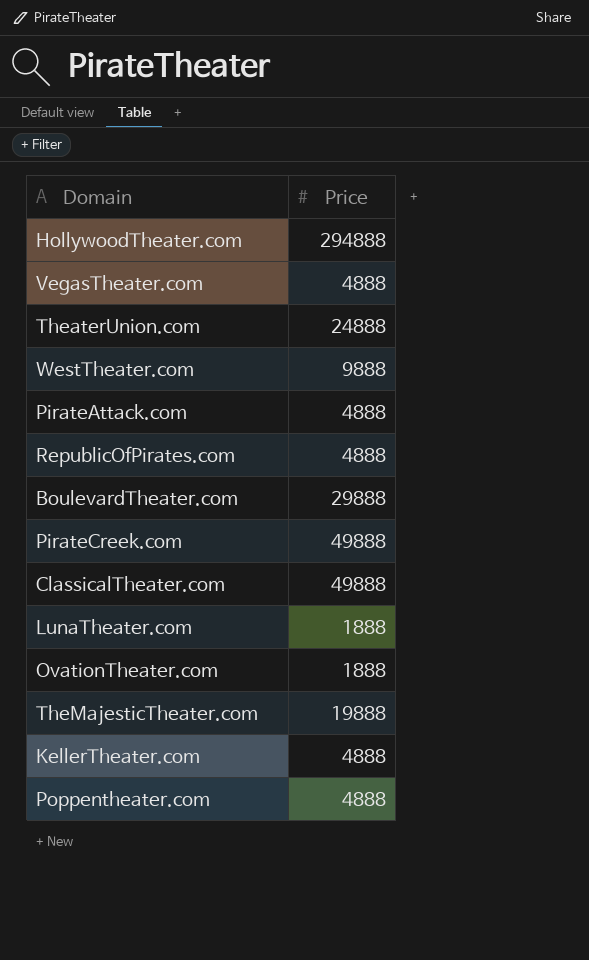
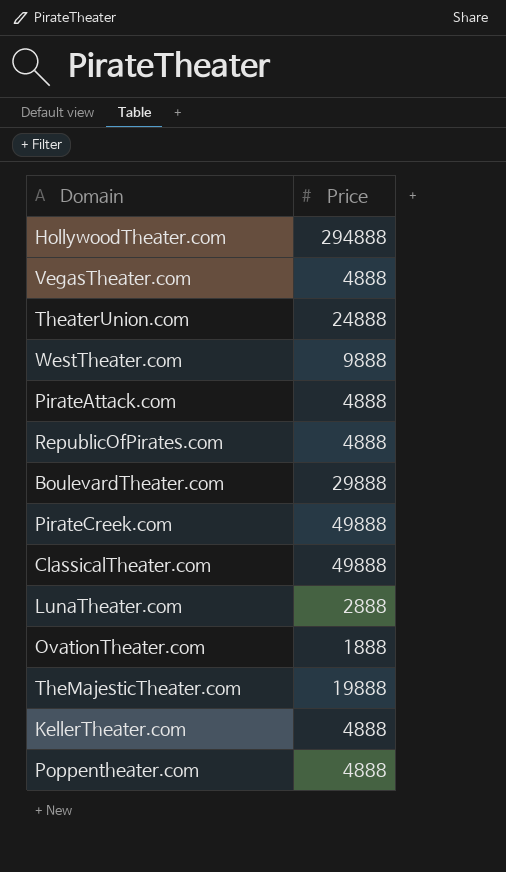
LunaTheater.com | Price: 1888 -> 2888

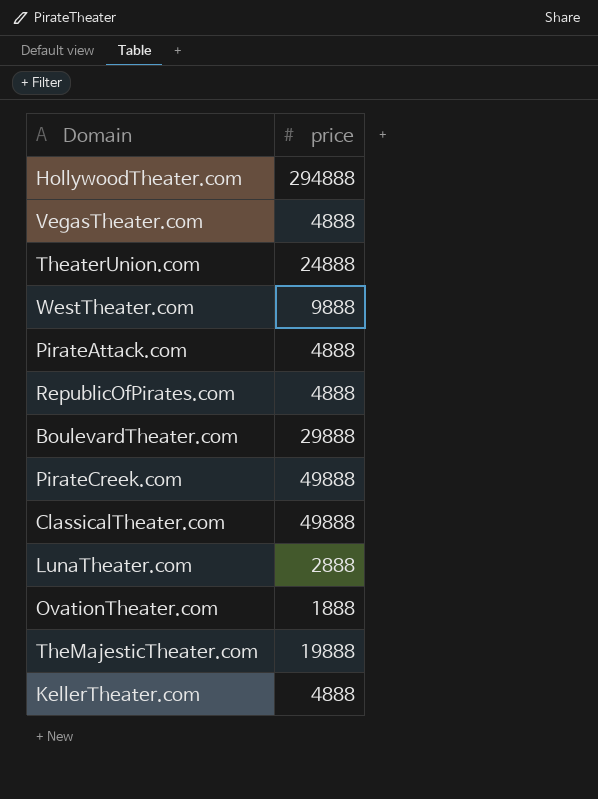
column name: Price -> price
row Poppentheater.com: 4888 -> none

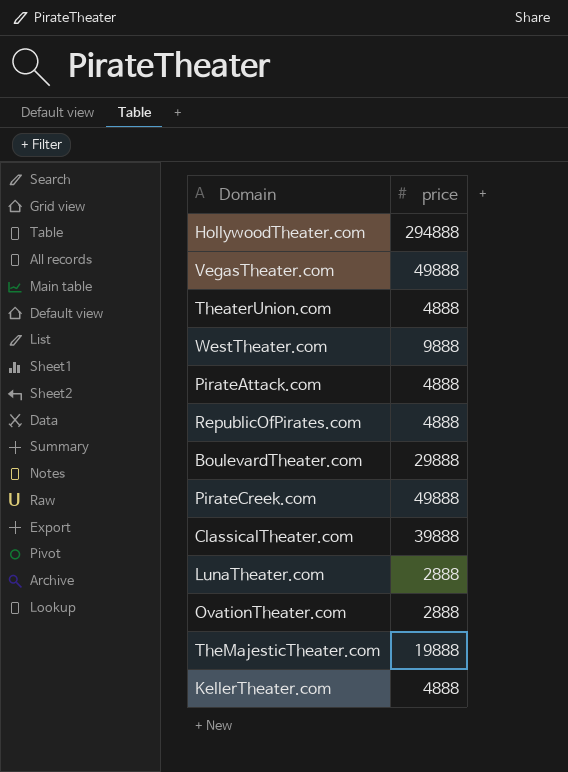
VegasTheater.com | price: 4888 -> 49888
TheaterUnion.com | price: 24888 -> 4888
ClassicalTheater.com | price: 49888 -> 39888
OvationTheater.com | price: 1888 -> 2888

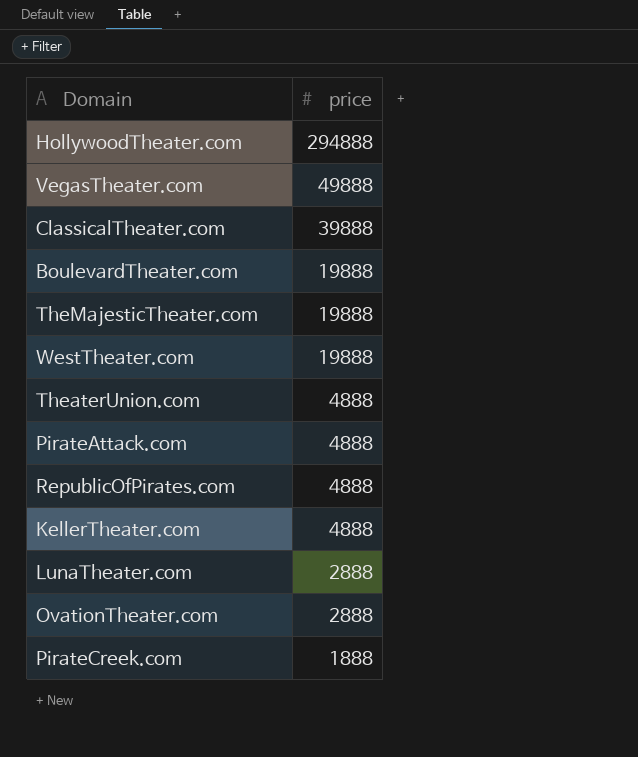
row order: none -> price descending
BoulevardTheater.com | price: 29888 -> 19888
WestTheater.com | price: 9888 -> 19888
PirateCreek.com | price: 49888 -> 1888

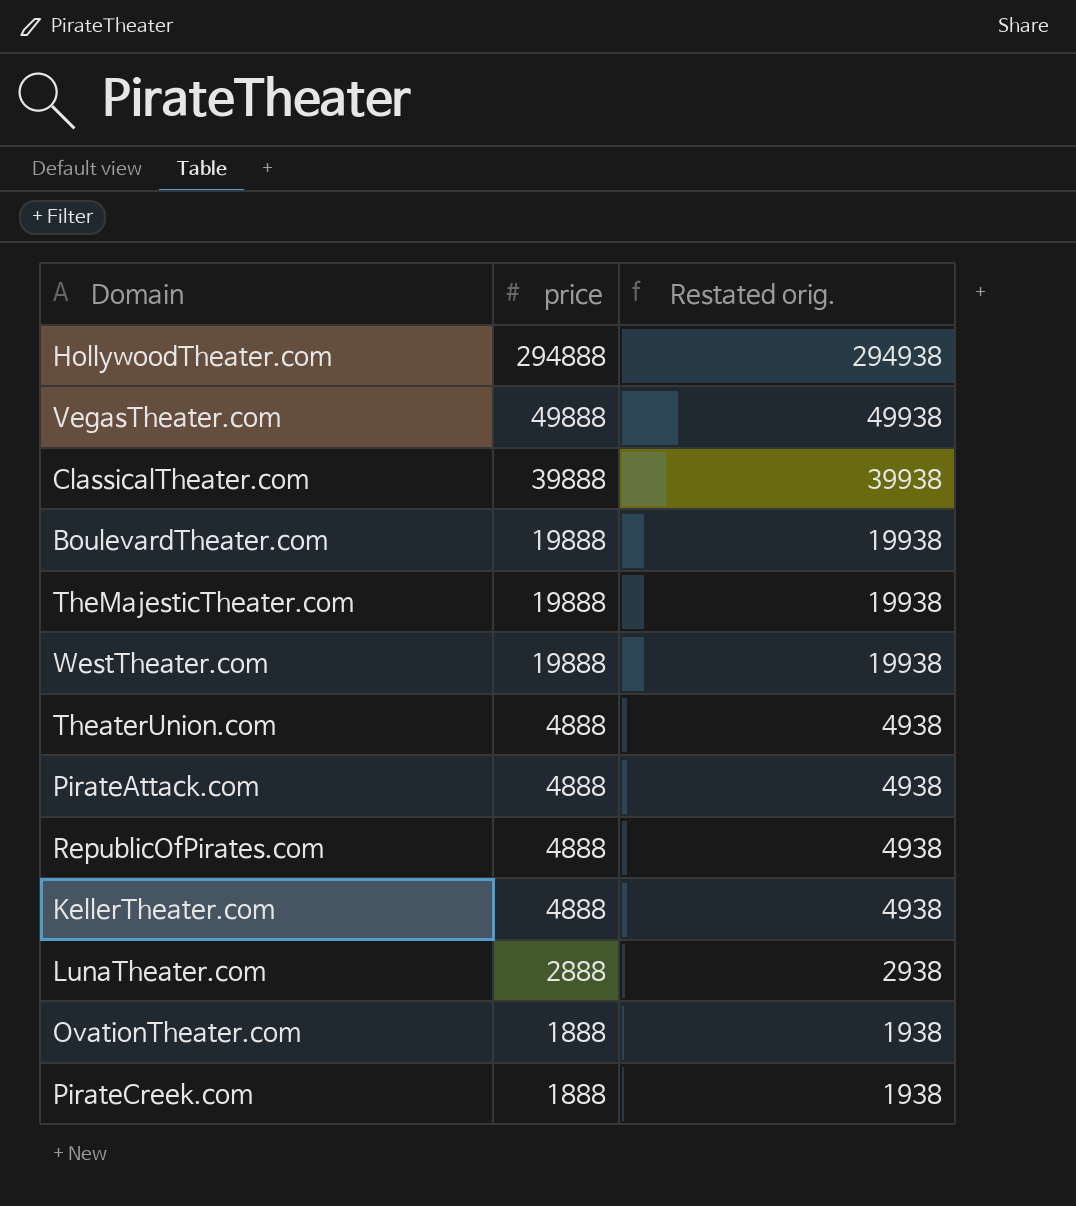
column Restated orig. | formula: none -> [price] + 50
OvationTheater.com | price: 2888 -> 1888

